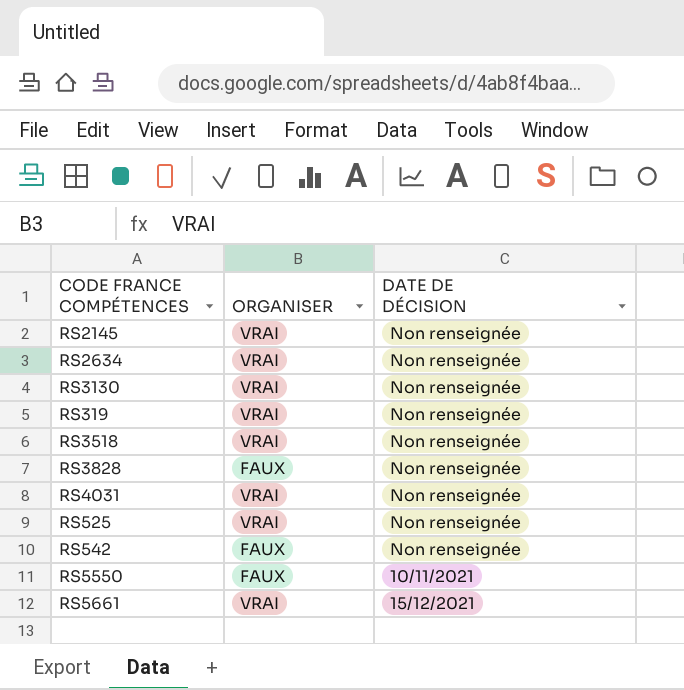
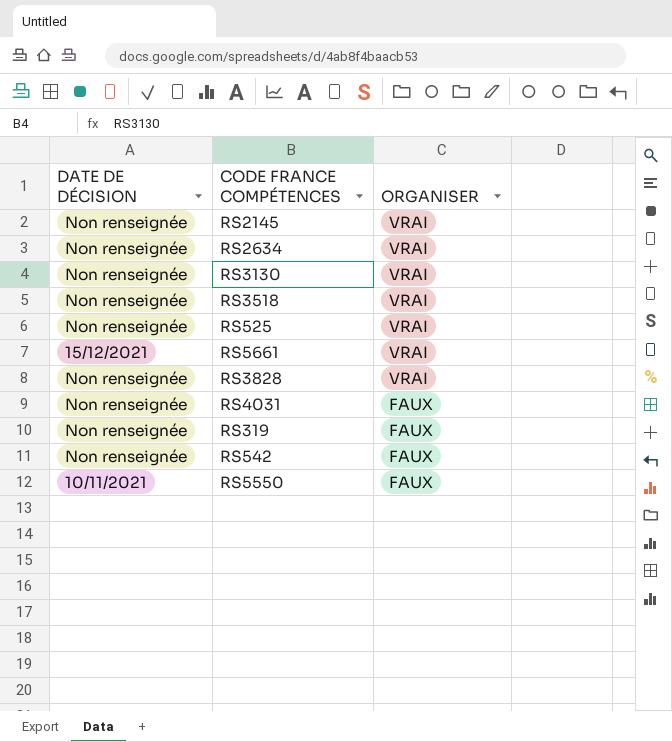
row order: none -> ORGANISER descending
column DATE DE DÉCISION | position: 3 -> 1
RS3828 | ORGANISER: FAUX -> VRAI
RS4031 | ORGANISER: VRAI -> FAUX
RS319 | ORGANISER: VRAI -> FAUX

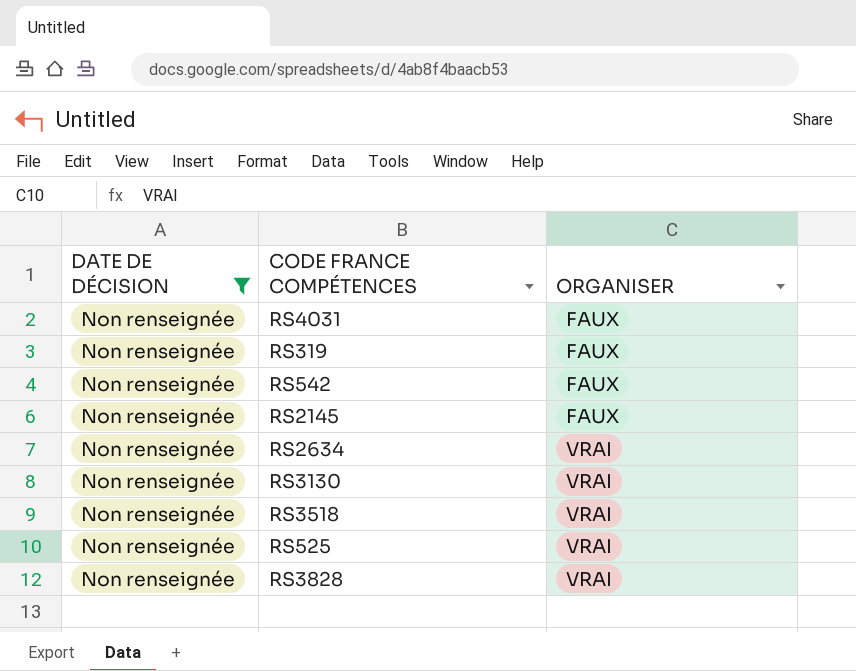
filter: none -> DATE DE DÉCISION = Non renseignée
row order: ORGANISER descending -> ORGANISER ascending
RS2145 | ORGANISER: VRAI -> FAUX

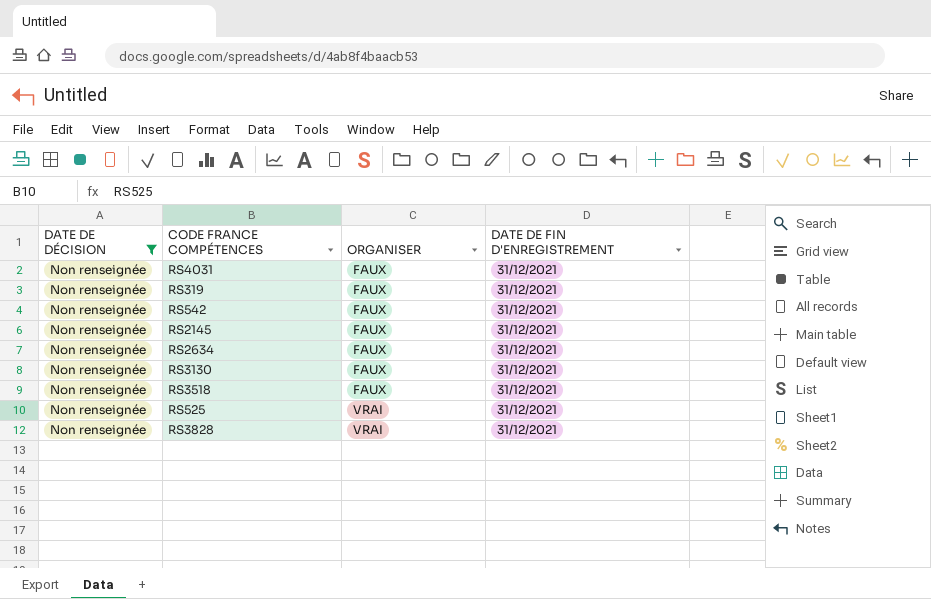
column DATE DE FIN D'ENREGISTREMENT | position: none -> 4
RS2634 | ORGANISER: VRAI -> FAUX
RS3130 | ORGANISER: VRAI -> FAUX
RS3518 | ORGANISER: VRAI -> FAUX

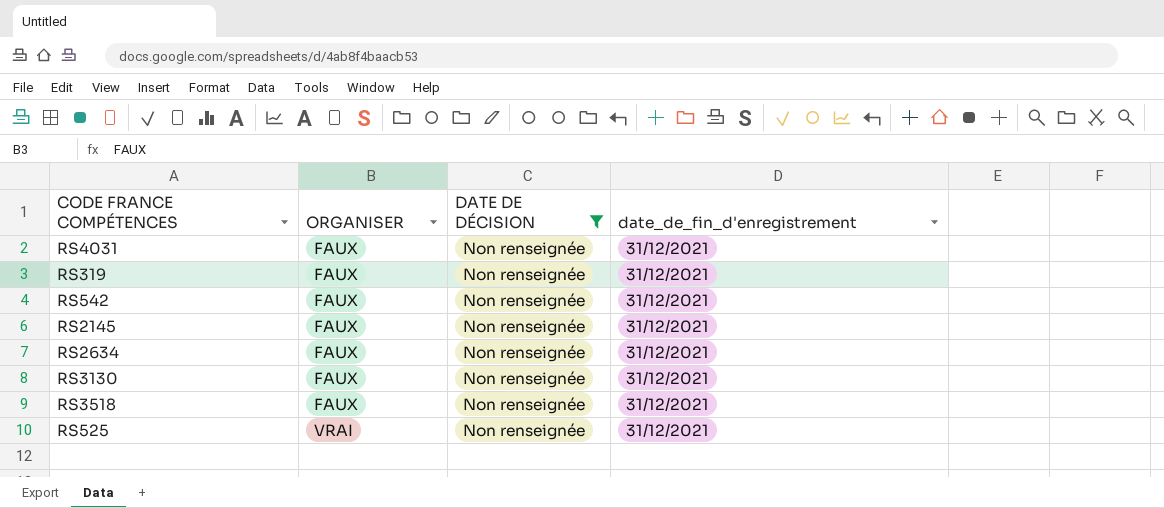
column DATE DE DÉCISION | position: 1 -> 3
column name: DATE DE FIN D'ENREGISTREMENT -> date_de_fin_d'enregistrement
row RS3828: Non renseignée | VRAI | 31/12/2021 -> none

